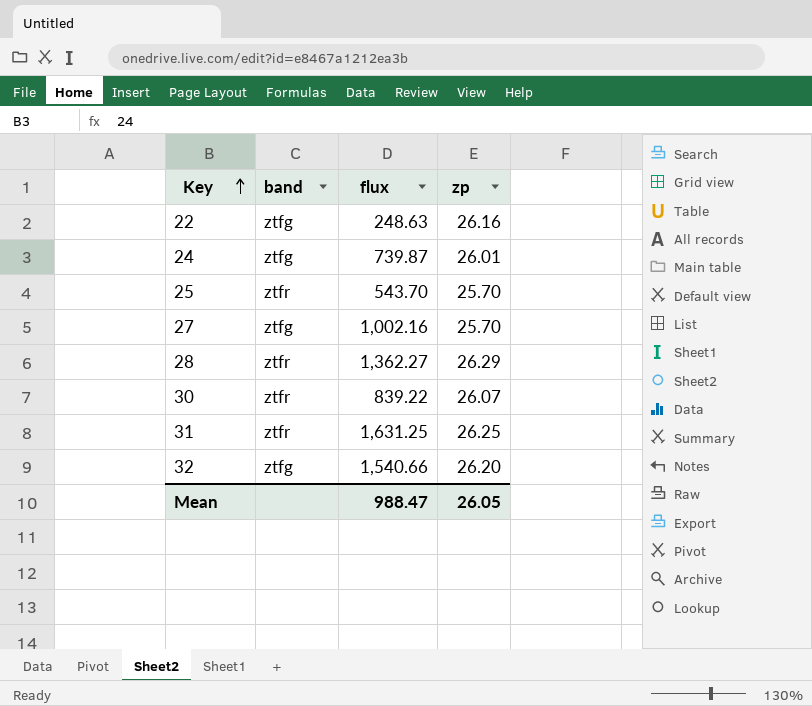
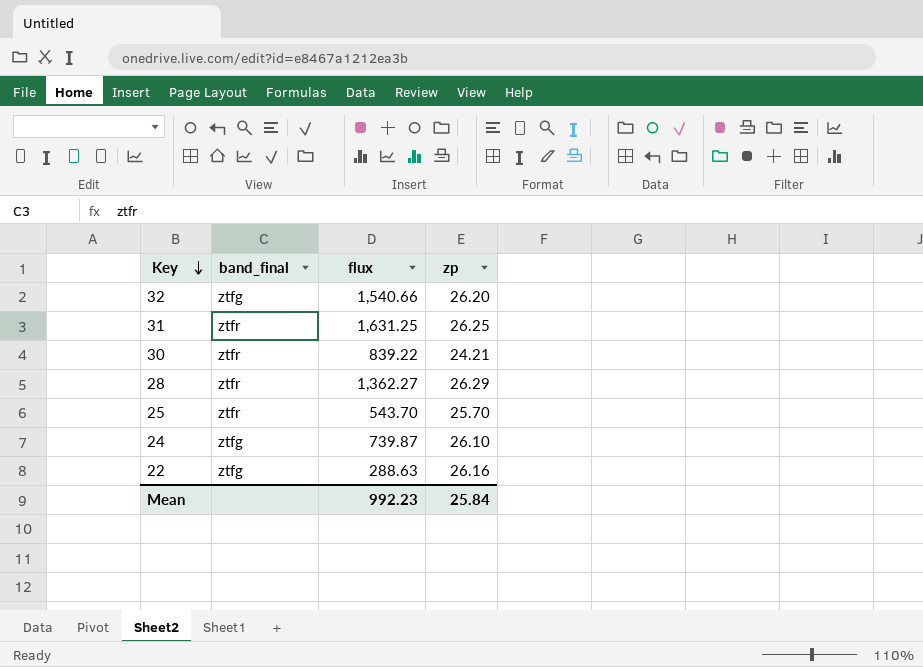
row order: Key ascending -> Key descending
column name: band -> band_final
row 27: ztfg | 1,002.16 | 25.70 -> none
30 | zp: 26.07 -> 24.21
24 | zp: 26.01 -> 26.10
22 | flux: 248.63 -> 288.63
Mean | flux: 988.47 -> 992.23
Mean | zp: 26.05 -> 25.84

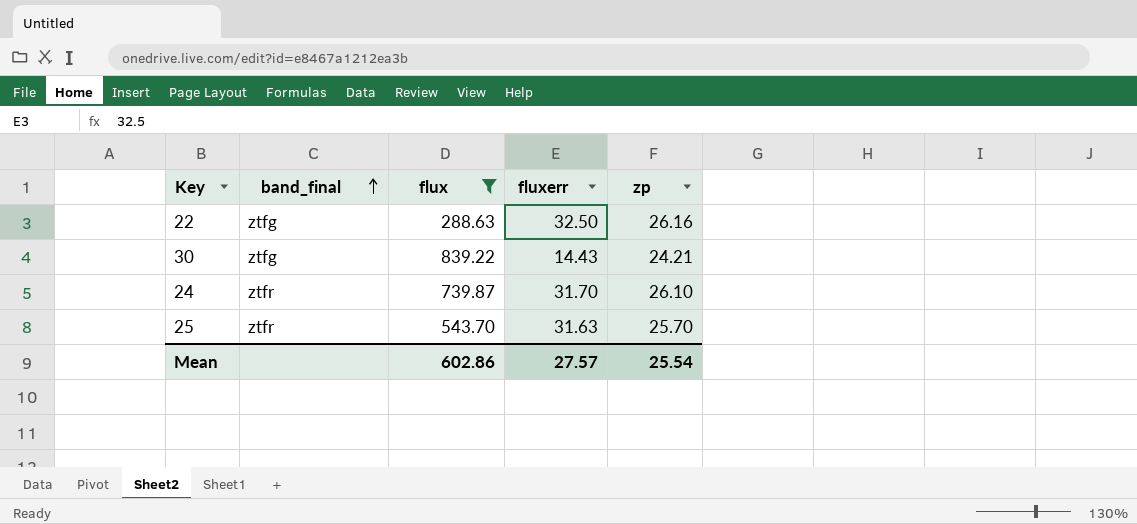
filter: none -> flux <= 839.22
row order: Key descending -> band_final ascending
column fluxerr | position: none -> 4
30 | band_final: ztfr -> ztfg
24 | band_final: ztfg -> ztfr
Mean | flux: 992.23 -> 602.86
Mean | zp: 25.84 -> 25.54

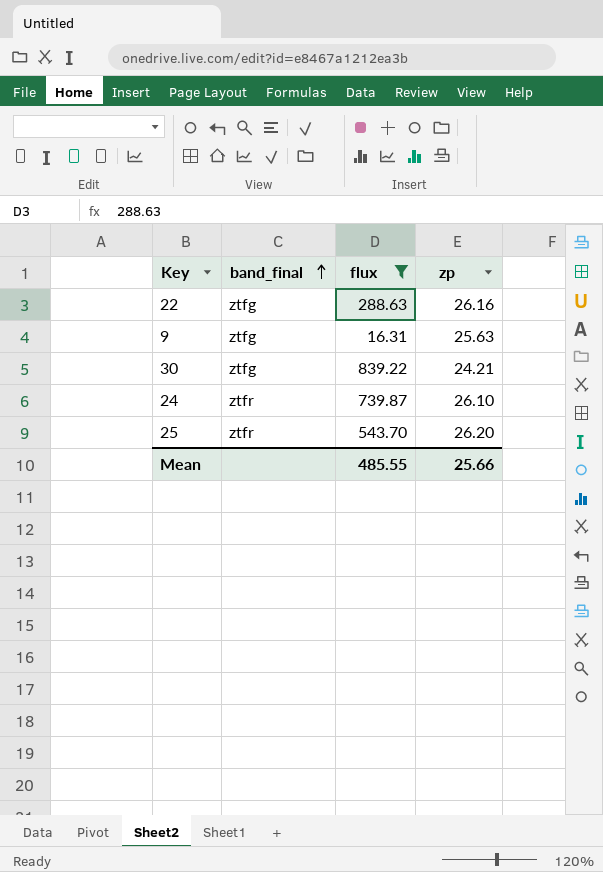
column fluxerr | position: 4 -> none
row 9: none -> ztfg | 16.31 | 25.63
25 | zp: 25.70 -> 26.20
Mean | flux: 602.86 -> 485.55
Mean | zp: 25.54 -> 25.66

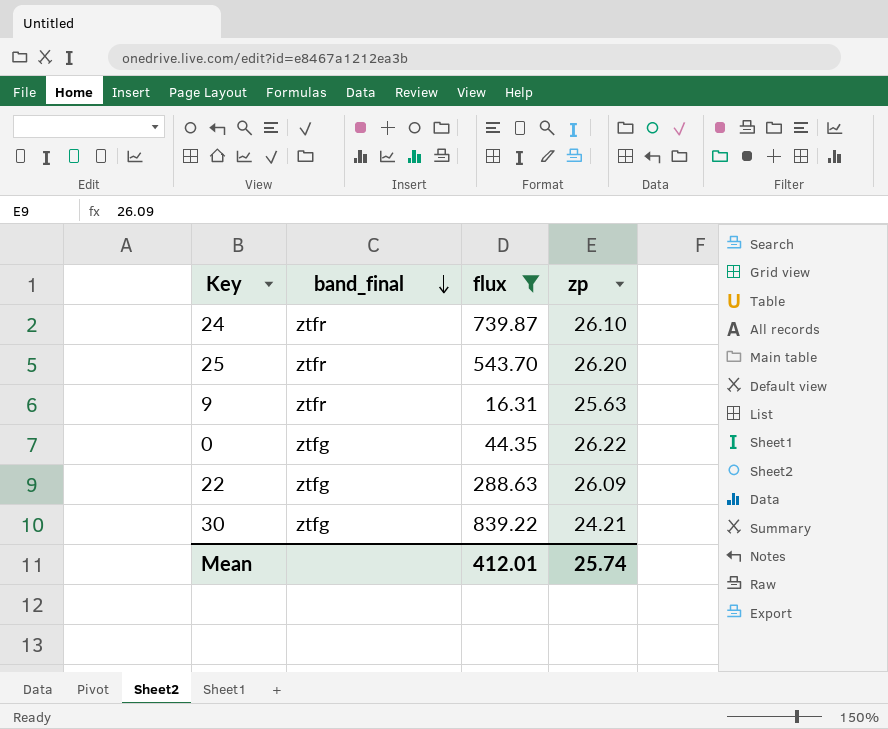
row order: band_final ascending -> band_final descending
9 | band_final: ztfg -> ztfr
row 0: none -> ztfg | 44.35 | 26.22
22 | zp: 26.16 -> 26.09
Mean | flux: 485.55 -> 412.01
Mean | zp: 25.66 -> 25.74

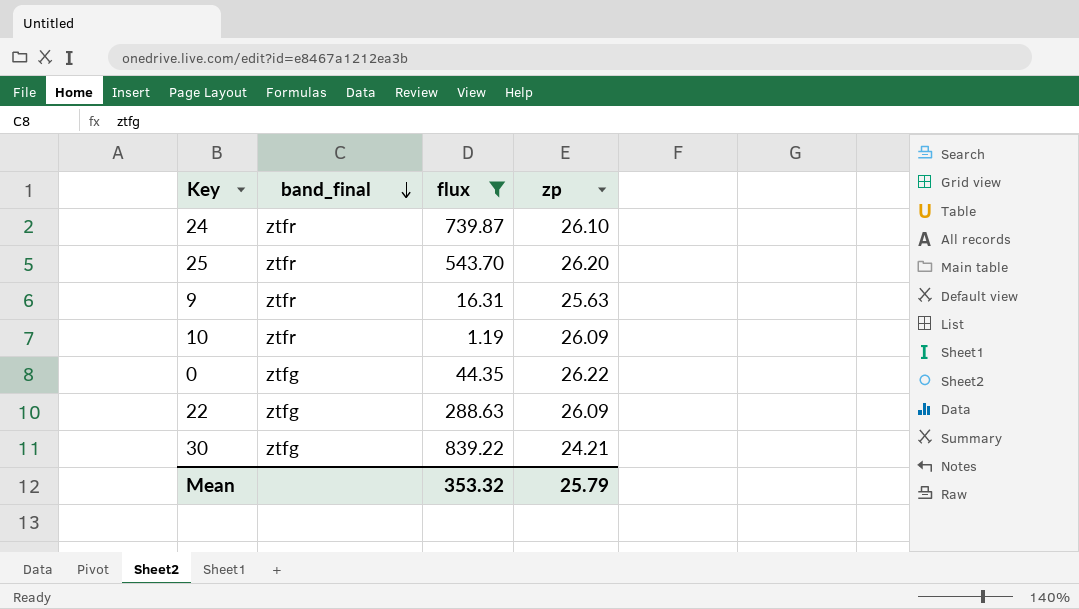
row 10: none -> ztfr | 1.19 | 26.09
Mean | flux: 412.01 -> 353.32
Mean | zp: 25.74 -> 25.79

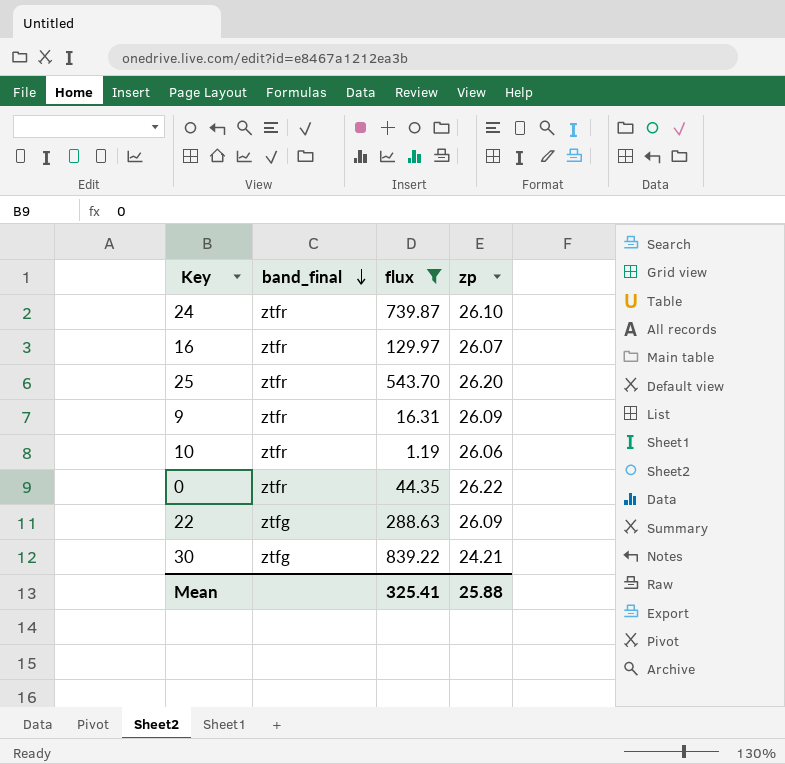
row 16: none -> ztfr | 129.97 | 26.07
9 | zp: 25.63 -> 26.09
10 | zp: 26.09 -> 26.06
0 | band_final: ztfg -> ztfr
Mean | flux: 353.32 -> 325.41
Mean | zp: 25.79 -> 25.88

